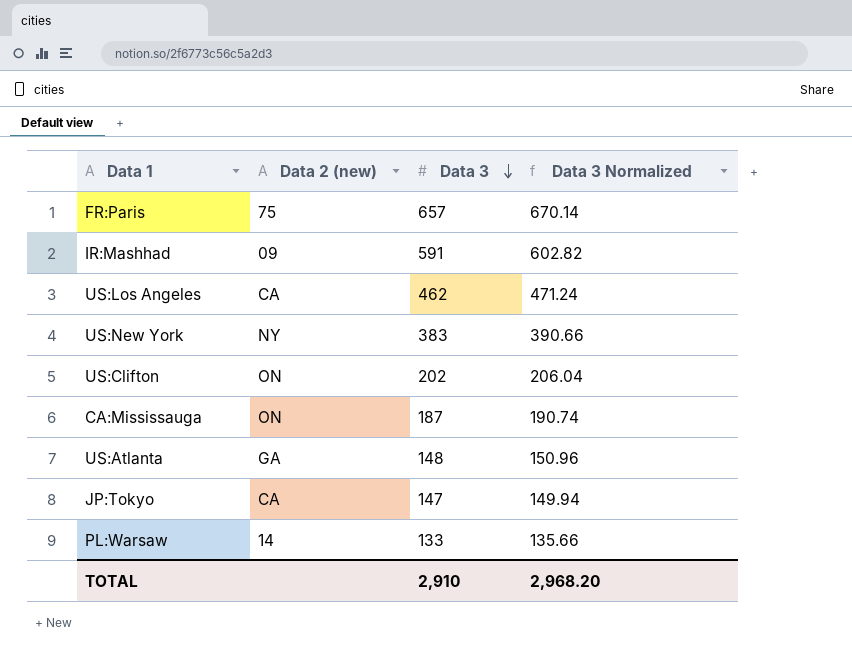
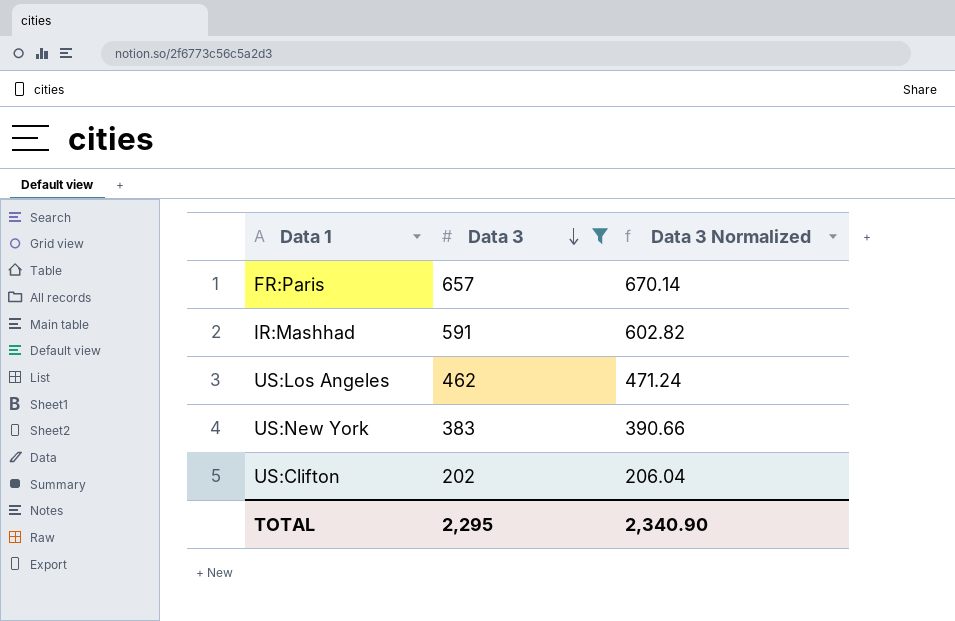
filter: none -> Data 3 >= 202
column Data 2 (new) | position: 2 -> none
TOTAL | Data 3: 2,910 -> 2,295
TOTAL | Data 3 Normalized: 2,968.20 -> 2,340.90

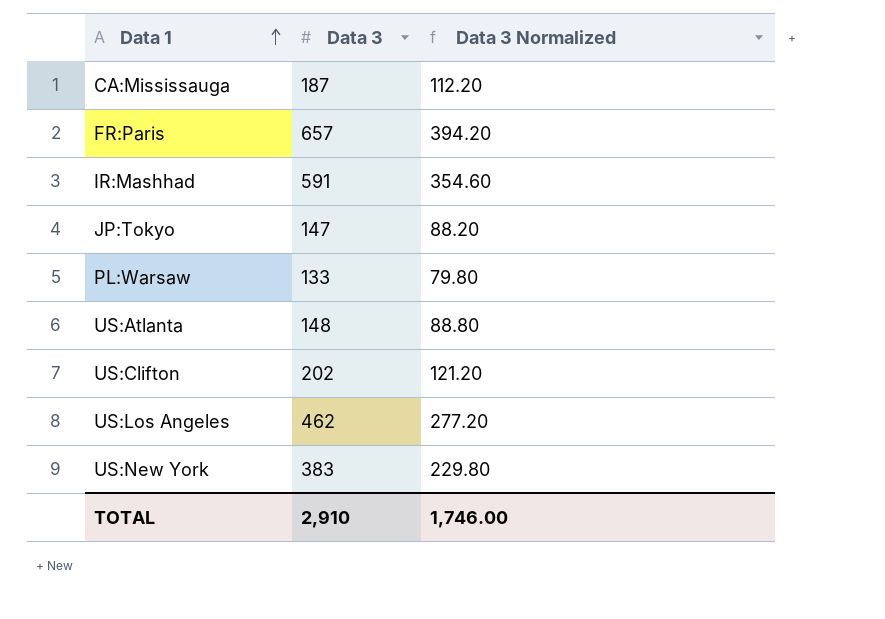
filter: Data 3 >= 202 -> none
row order: Data 3 descending -> Data 1 ascending
column Data 3 Normalized | formula: [Data 3] * 1.02 -> [Data 3] * 0.6
TOTAL | Data 3: 2,295 -> 2,910
TOTAL | Data 3 Normalized: 2,340.90 -> 1,746.00

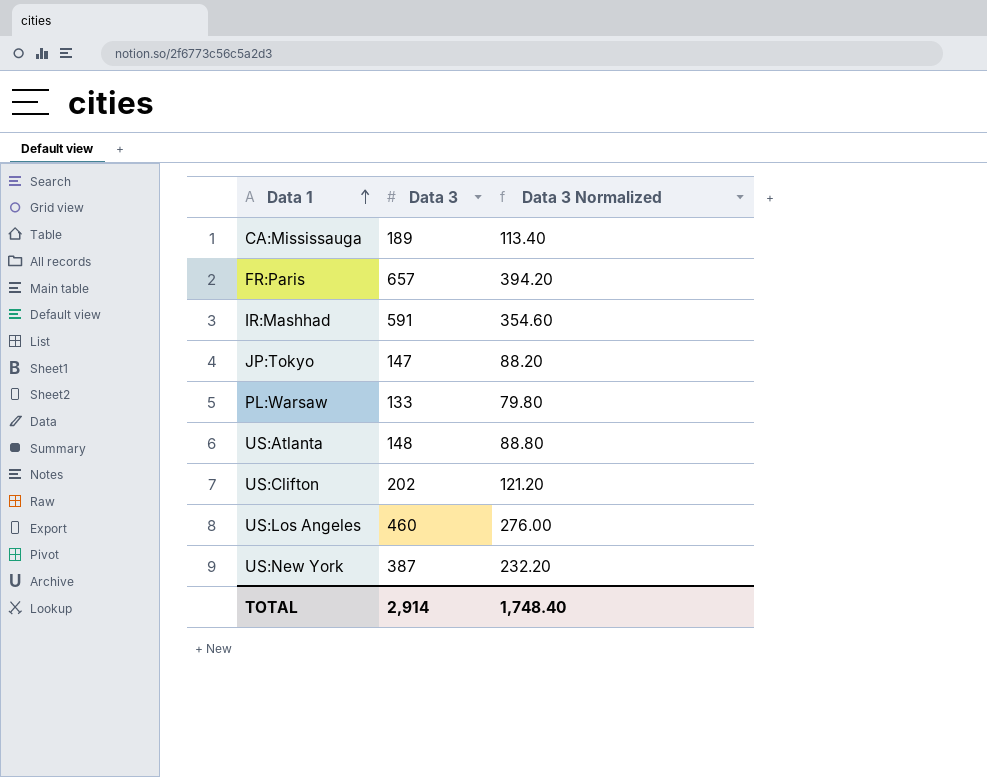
CA:Mississauga | Data 3: 187 -> 189
CA:Mississauga | Data 3 Normalized: 112.20 -> 113.40
US:Los Angeles | Data 3: 462 -> 460
US:Los Angeles | Data 3 Normalized: 277.20 -> 276.00
US:New York | Data 3: 383 -> 387
US:New York | Data 3 Normalized: 229.80 -> 232.20
TOTAL | Data 3: 2,910 -> 2,914
TOTAL | Data 3 Normalized: 1,746.00 -> 1,748.40

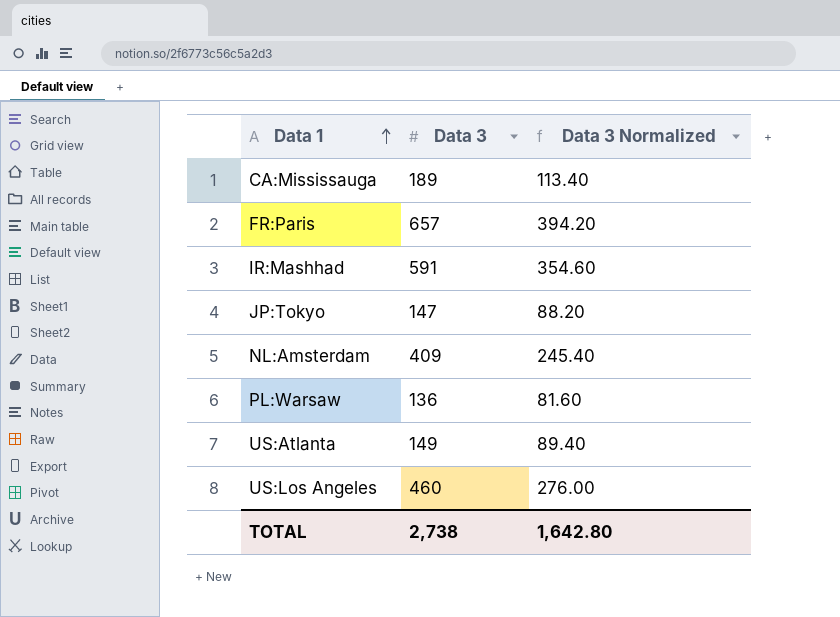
row US:Clifton: 202 | 121.20 -> none
row US:New York: 387 | 232.20 -> none
row NL:Amsterdam: none -> 409 | 245.40
PL:Warsaw | Data 3: 133 -> 136
PL:Warsaw | Data 3 Normalized: 79.80 -> 81.60
US:Atlanta | Data 3: 148 -> 149
US:Atlanta | Data 3 Normalized: 88.80 -> 89.40
TOTAL | Data 3: 2,914 -> 2,738
TOTAL | Data 3 Normalized: 1,748.40 -> 1,642.80

